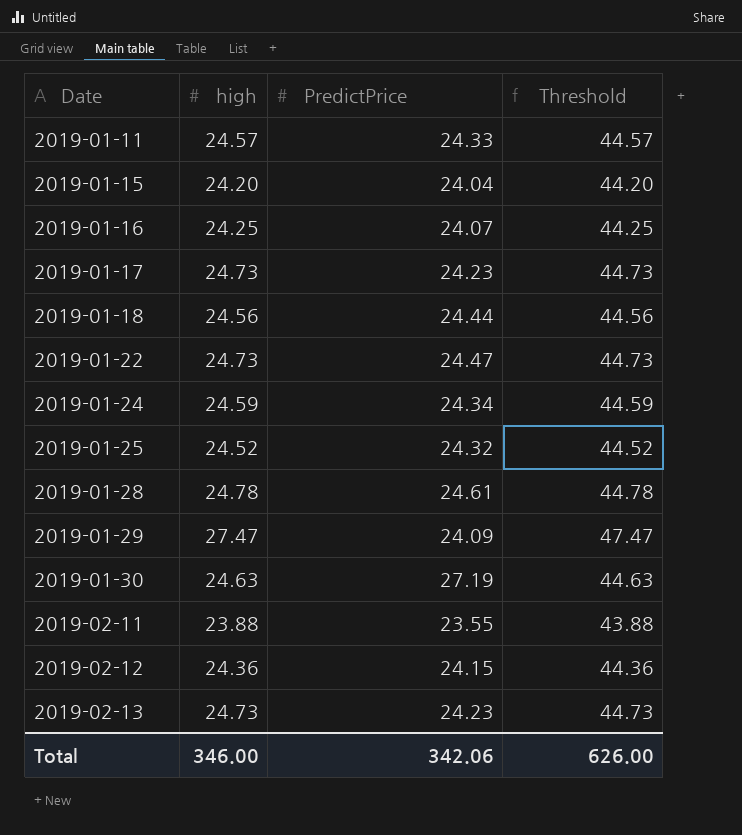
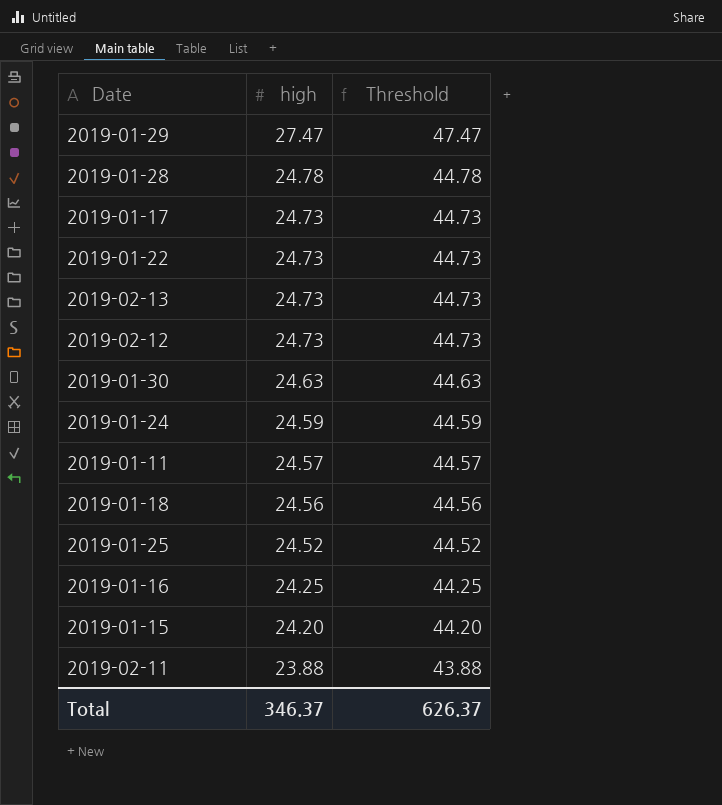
row order: Date ascending -> high descending
column PredictPrice | position: 3 -> none
2019-02-12 | high: 24.36 -> 24.73
2019-02-12 | Threshold: 44.36 -> 44.73
Total | high: 346.00 -> 346.37
Total | Threshold: 626.00 -> 626.37

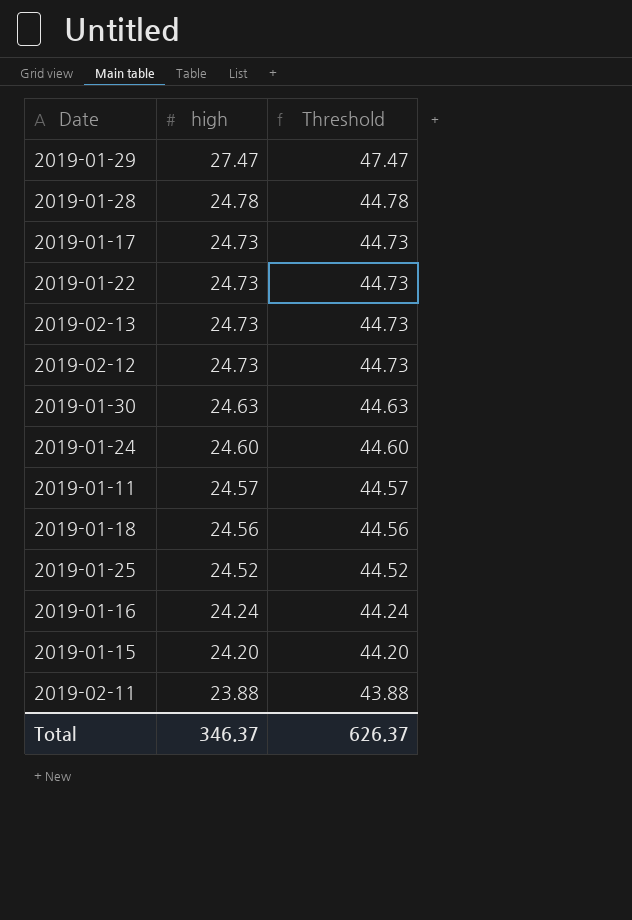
2019-01-24 | high: 24.59 -> 24.60
2019-01-24 | Threshold: 44.59 -> 44.60
2019-01-16 | high: 24.25 -> 24.24
2019-01-16 | Threshold: 44.25 -> 44.24

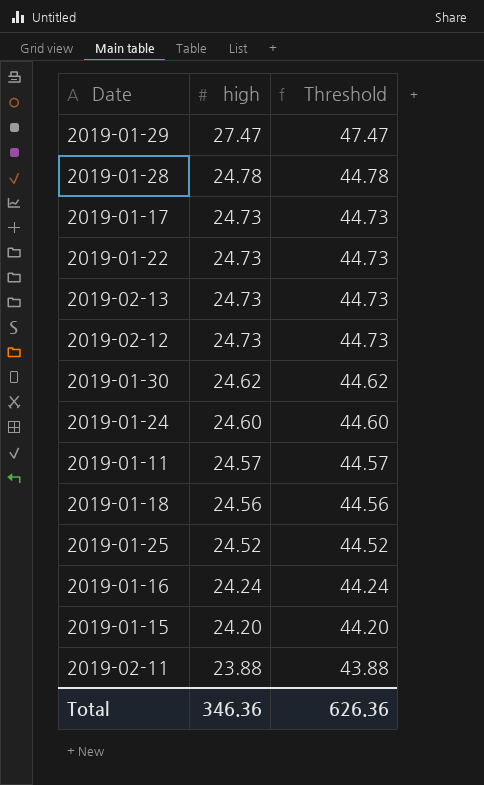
2019-01-30 | high: 24.63 -> 24.62
2019-01-30 | Threshold: 44.63 -> 44.62
Total | high: 346.37 -> 346.36
Total | Threshold: 626.37 -> 626.36

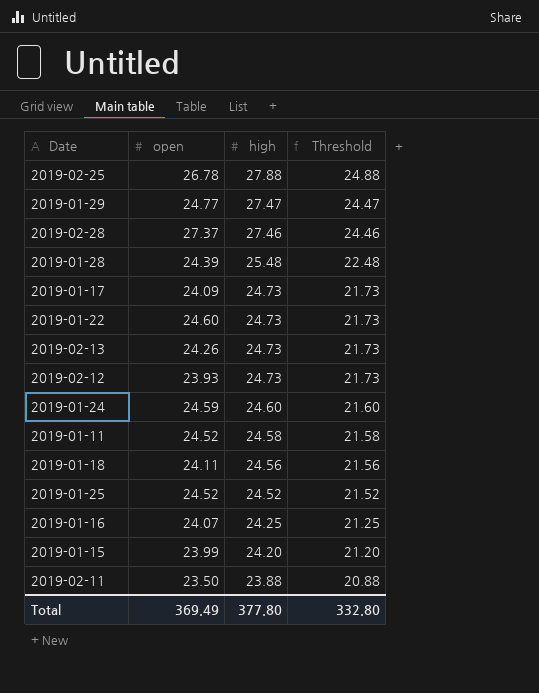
column open | position: none -> 2
column Threshold | formula: [high] + 20 -> [high] - 3
row 2019-01-30: 24.62 | 44.62 -> none
row 2019-02-25: none -> 26.78 | 27.88 | 24.88
row 2019-02-28: none -> 27.37 | 27.46 | 24.46
2019-01-28 | high: 24.78 -> 25.48
2019-01-11 | high: 24.57 -> 24.58
2019-01-16 | high: 24.24 -> 24.25
Total | high: 346.36 -> 377.80
Total | Threshold: 626.36 -> 332.80

